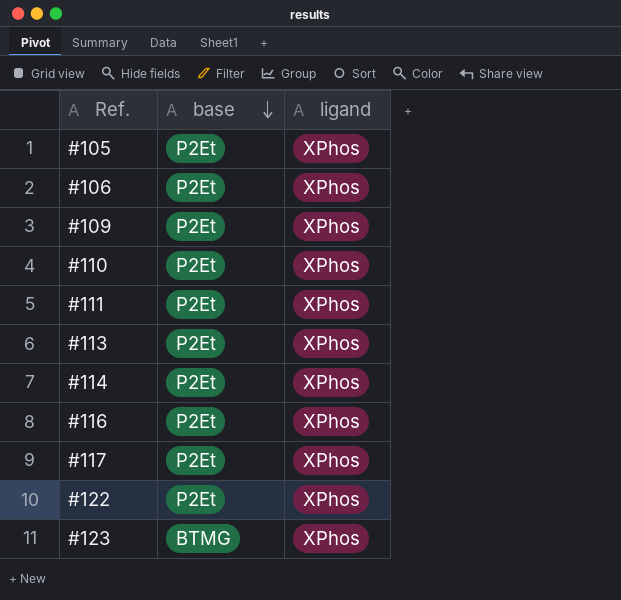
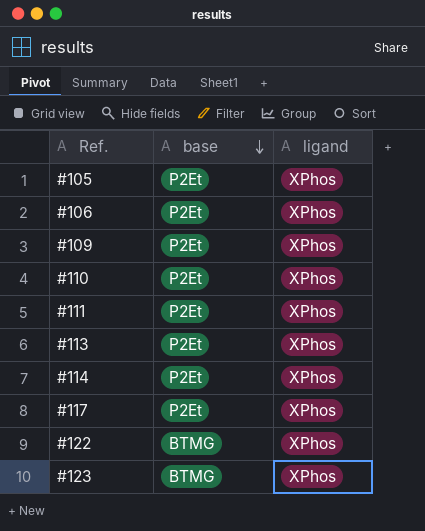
row #116: P2Et | XPhos -> none
#122 | base: P2Et -> BTMG

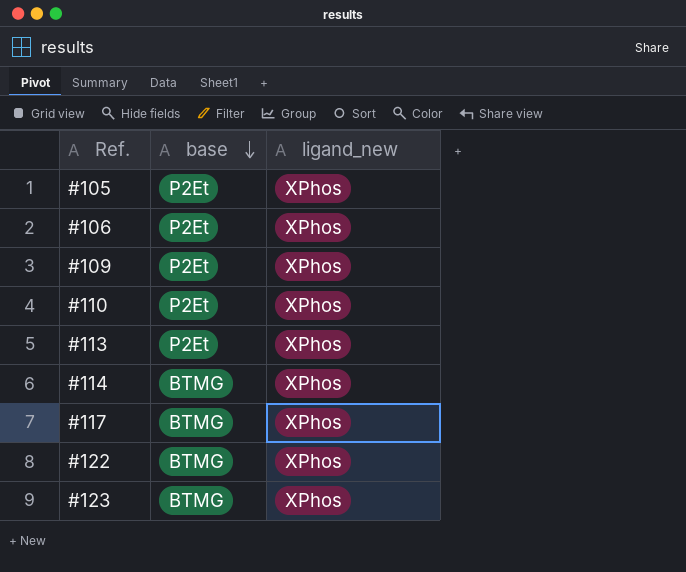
column name: ligand -> ligand_new
row #111: P2Et | XPhos -> none
#114 | base: P2Et -> BTMG
#117 | base: P2Et -> BTMG

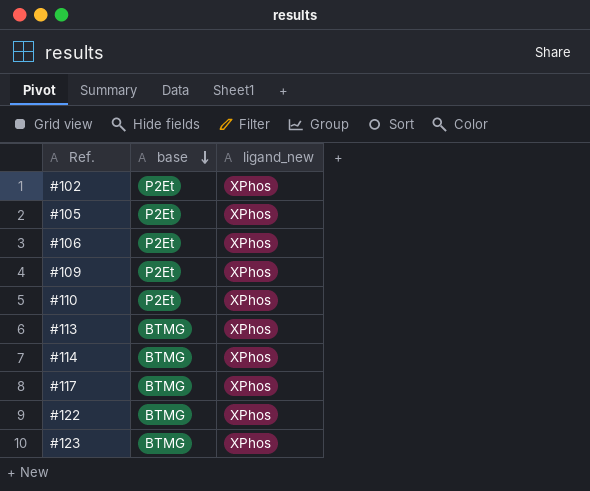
row #102: none -> P2Et | XPhos
#113 | base: P2Et -> BTMG

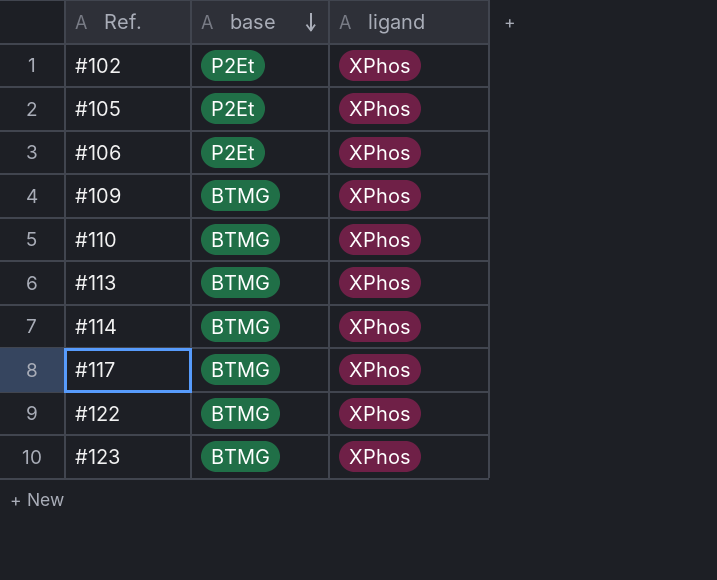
column name: ligand_new -> ligand
#109 | base: P2Et -> BTMG
#110 | base: P2Et -> BTMG

